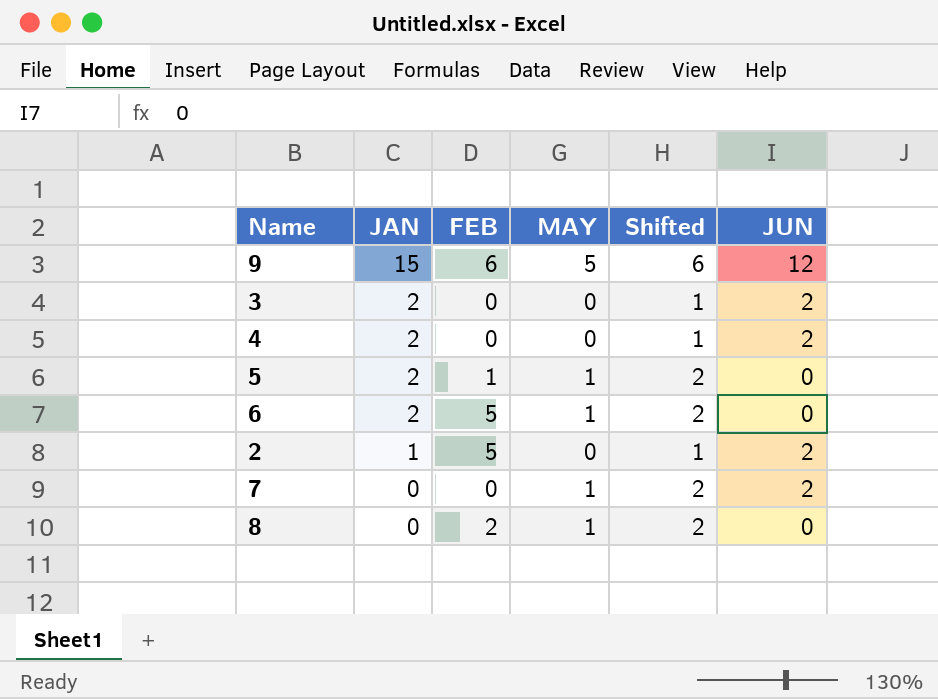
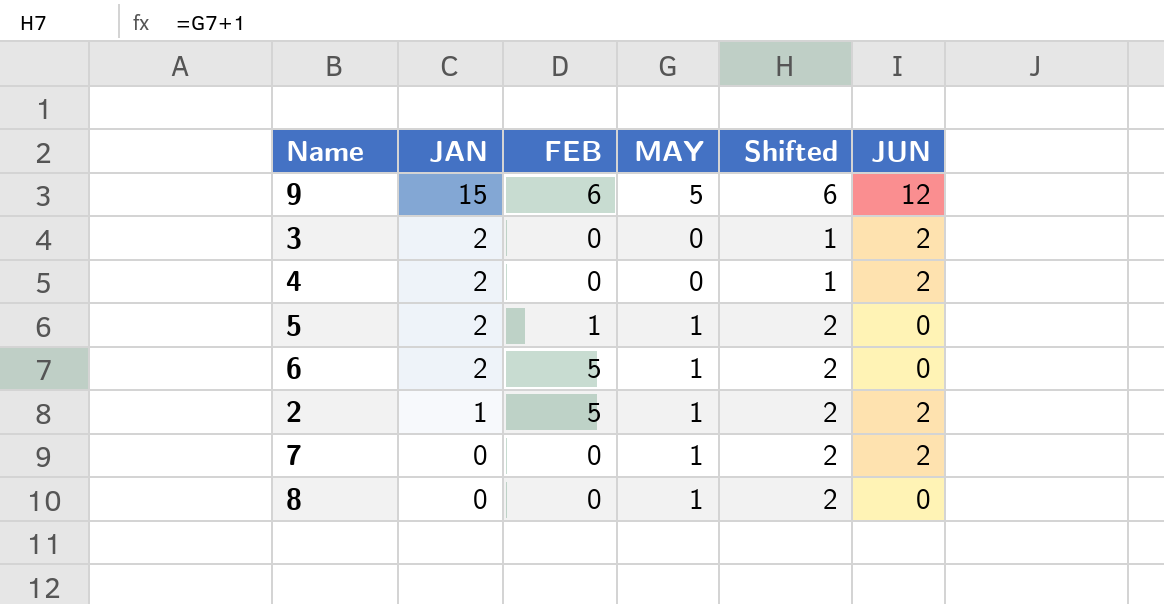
2 | MAY: 0 -> 1
2 | Shifted: 1 -> 2
8 | FEB: 2 -> 0

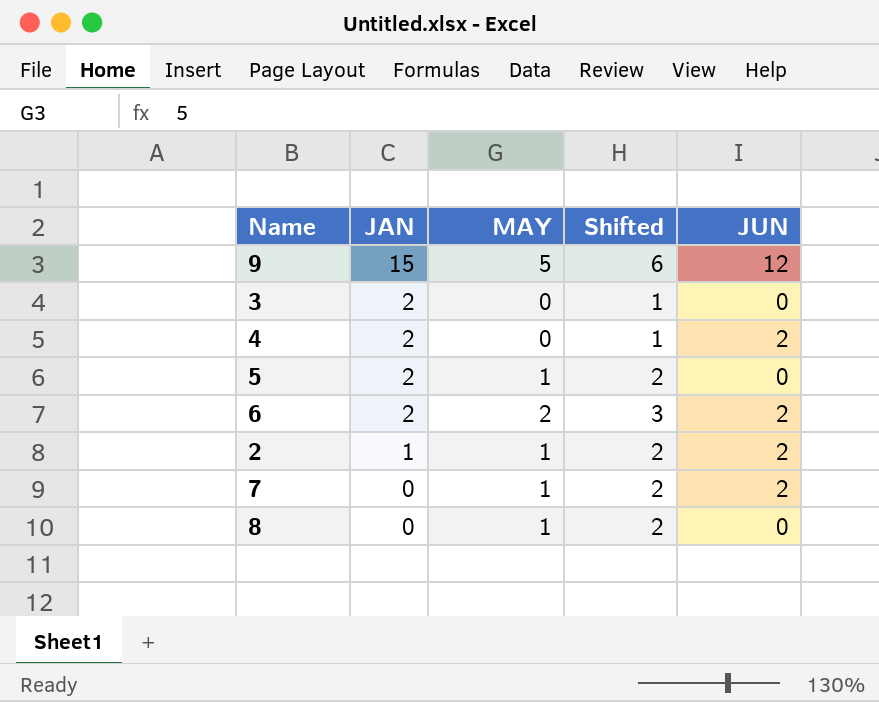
column FEB | position: 3 -> none
3 | JUN: 2 -> 0
6 | MAY: 1 -> 2
6 | Shifted: 2 -> 3
6 | JUN: 0 -> 2

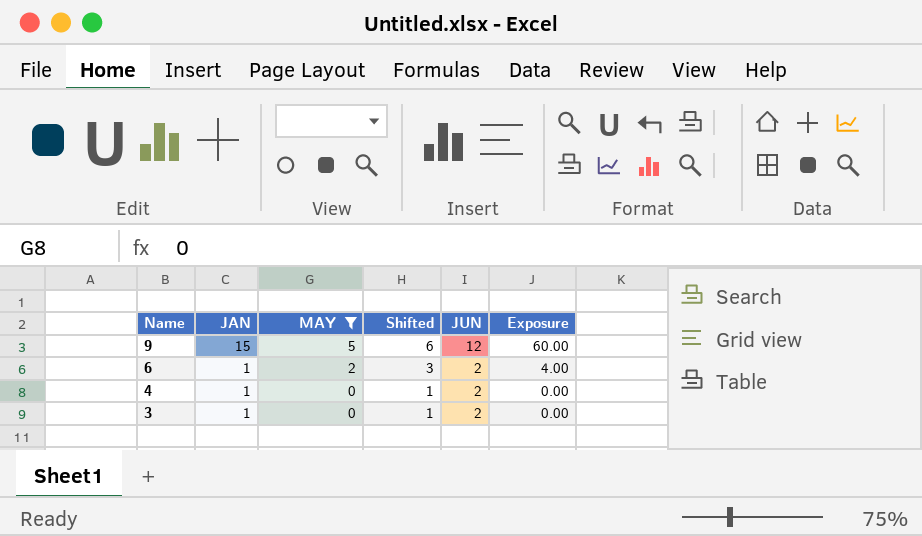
filter: none -> MAY != 1
row order: JAN descending -> Name descending
column Exposure | formula: none -> [MAY] * [JUN]
6 | JAN: 2 -> 1
4 | JAN: 2 -> 1
3 | JAN: 2 -> 1
3 | JUN: 0 -> 2

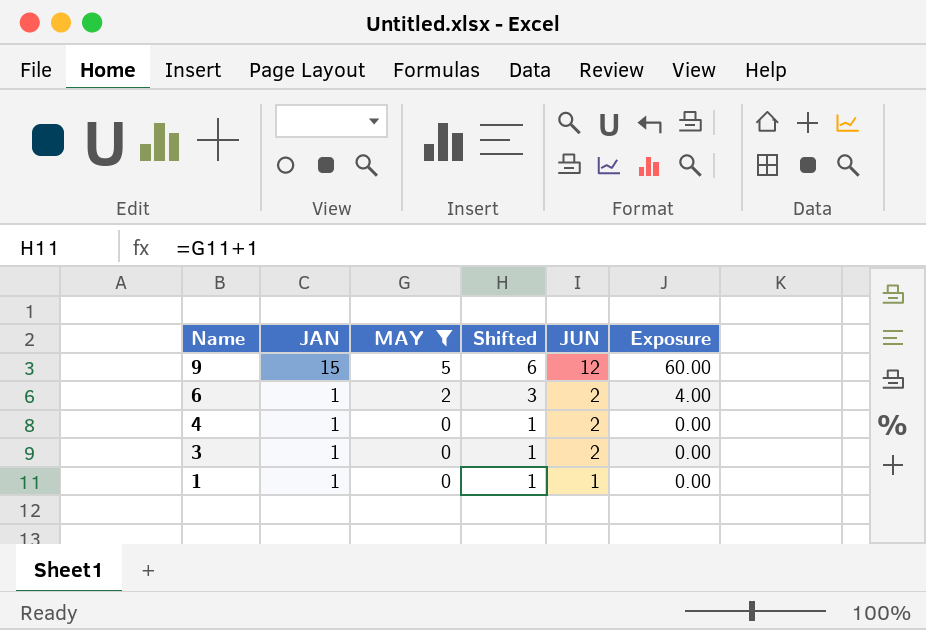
row 1: none -> 1 | 0 | 1 | 1 | 0.00

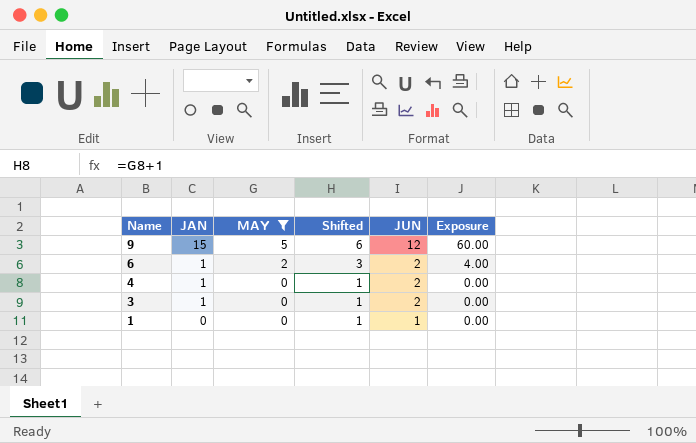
1 | JAN: 1 -> 0

